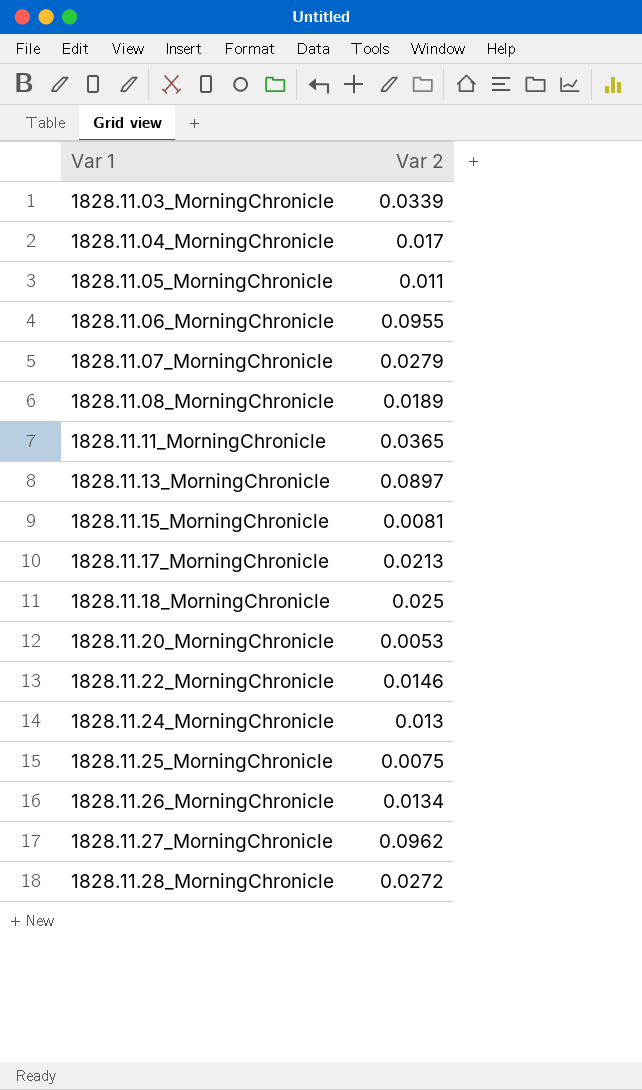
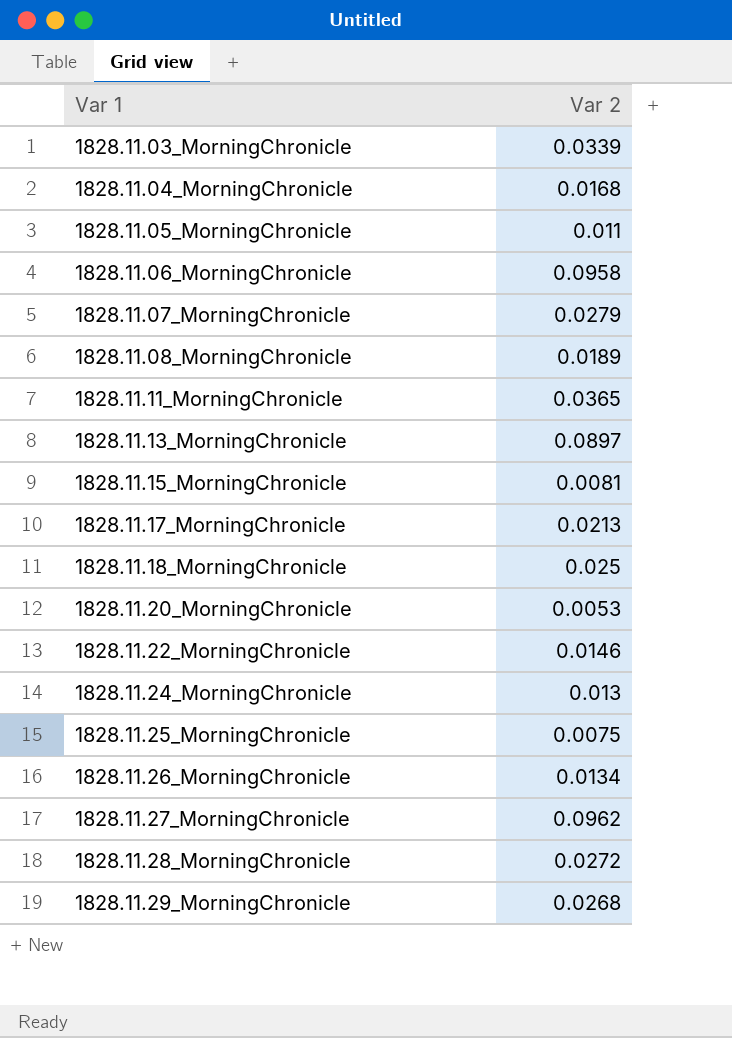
1828.11.04_MorningChronicle | Var 2: 0.017 -> 0.0168
1828.11.06_MorningChronicle | Var 2: 0.0955 -> 0.0958
row 1828.11.29_MorningChronicle: none -> 0.0268

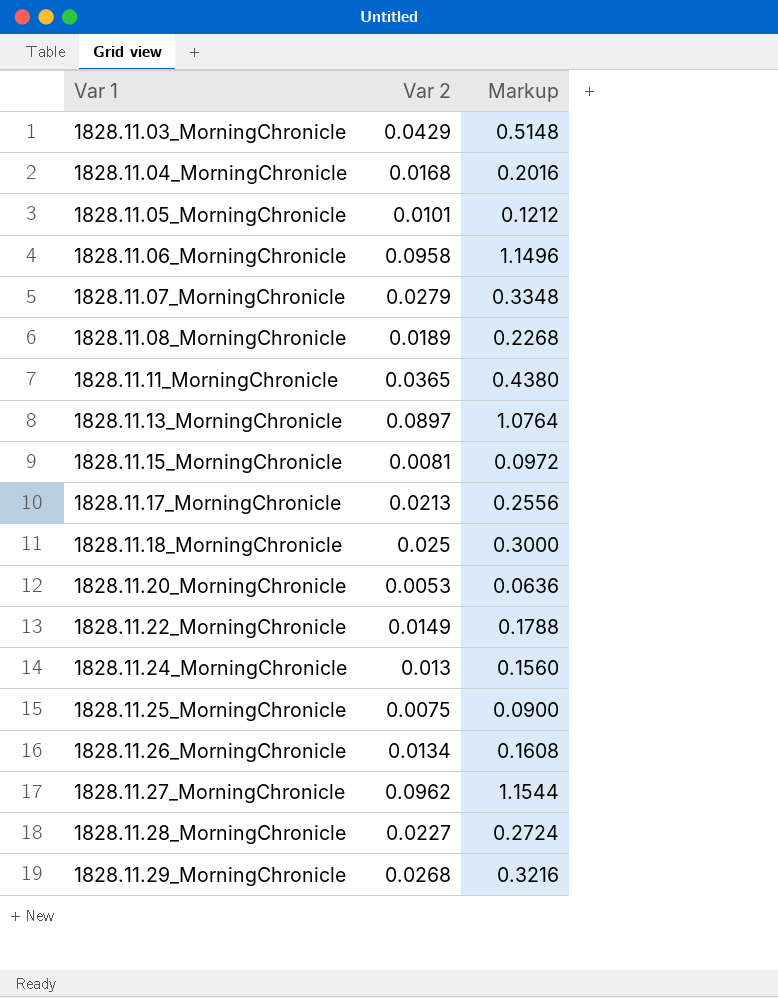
column Markup | formula: none -> [Var 2] * 12
1828.11.03_MorningChronicle | Var 2: 0.0339 -> 0.0429
1828.11.05_MorningChronicle | Var 2: 0.011 -> 0.0101
1828.11.22_MorningChronicle | Var 2: 0.0146 -> 0.0149
1828.11.28_MorningChronicle | Var 2: 0.0272 -> 0.0227

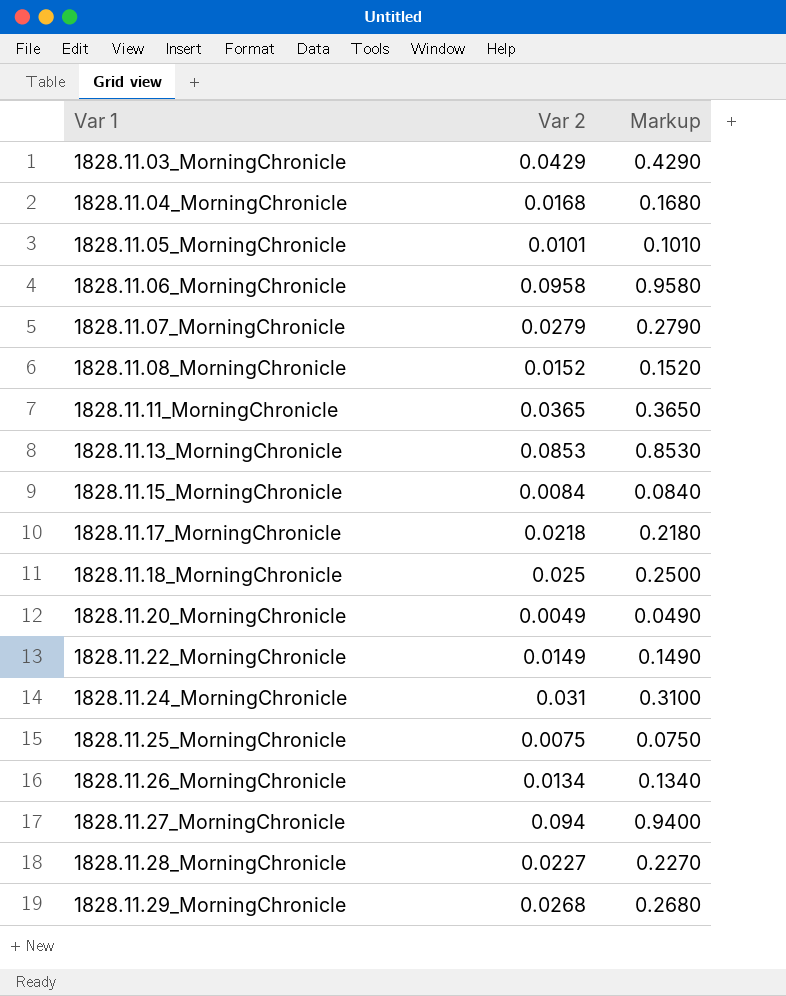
column Markup | formula: [Var 2] * 12 -> [Var 2] * 10
1828.11.08_MorningChronicle | Var 2: 0.0189 -> 0.0152
1828.11.13_MorningChronicle | Var 2: 0.0897 -> 0.0853
1828.11.15_MorningChronicle | Var 2: 0.0081 -> 0.0084
1828.11.17_MorningChronicle | Var 2: 0.0213 -> 0.0218
1828.11.20_MorningChronicle | Var 2: 0.0053 -> 0.0049
1828.11.24_MorningChronicle | Var 2: 0.013 -> 0.031
1828.11.27_MorningChronicle | Var 2: 0.0962 -> 0.094

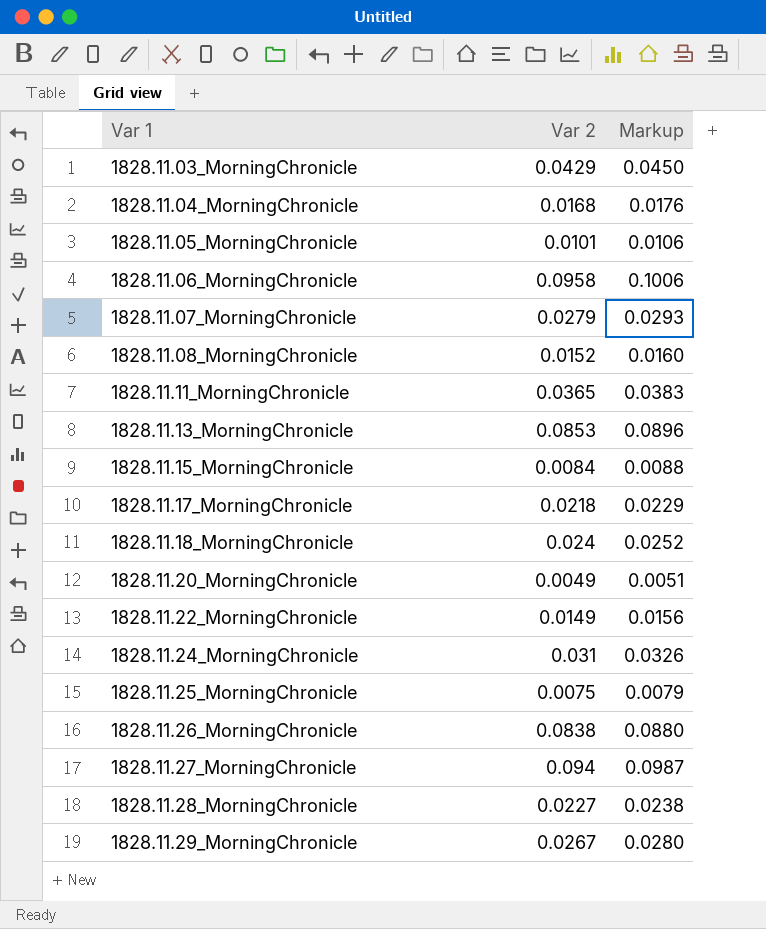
column Markup | formula: [Var 2] * 10 -> [Var 2] * 1.05
1828.11.18_MorningChronicle | Var 2: 0.025 -> 0.024
1828.11.26_MorningChronicle | Var 2: 0.0134 -> 0.0838
1828.11.29_MorningChronicle | Var 2: 0.0268 -> 0.0267

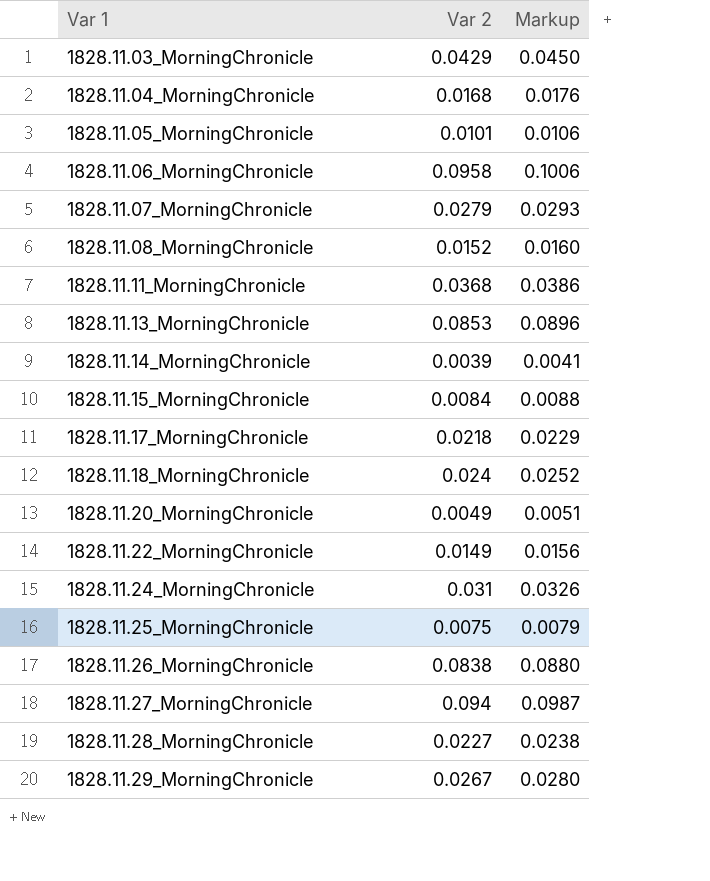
1828.11.11_MorningChronicle | Var 2: 0.0365 -> 0.0368
1828.11.11_MorningChronicle | Markup: 0.0383 -> 0.0386
row 1828.11.14_MorningChronicle: none -> 0.0039 | 0.0041

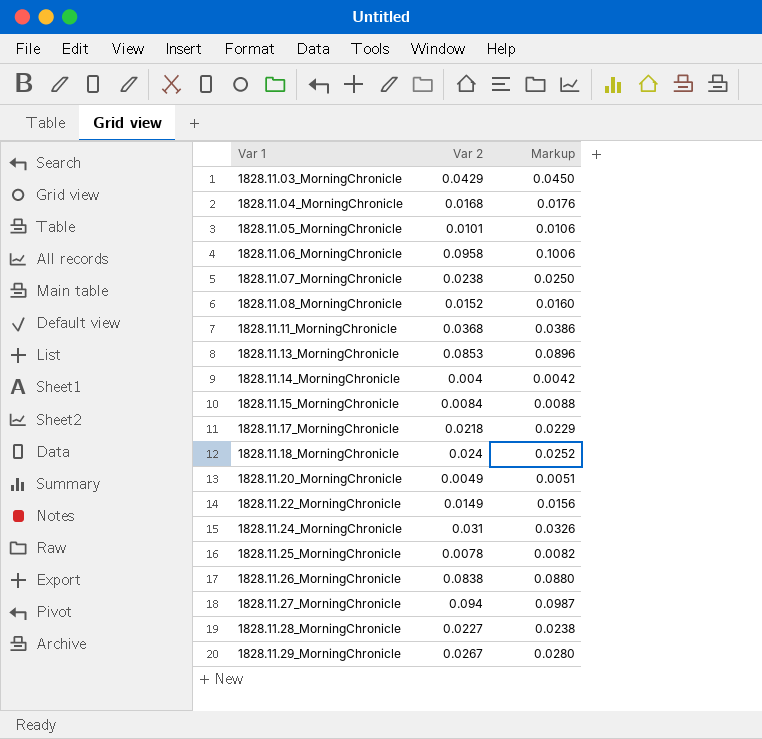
1828.11.07_MorningChronicle | Var 2: 0.0279 -> 0.0238
1828.11.07_MorningChronicle | Markup: 0.0293 -> 0.0250
1828.11.14_MorningChronicle | Var 2: 0.0039 -> 0.004
1828.11.14_MorningChronicle | Markup: 0.0041 -> 0.0042
1828.11.25_MorningChronicle | Var 2: 0.0075 -> 0.0078
1828.11.25_MorningChronicle | Markup: 0.0079 -> 0.0082

